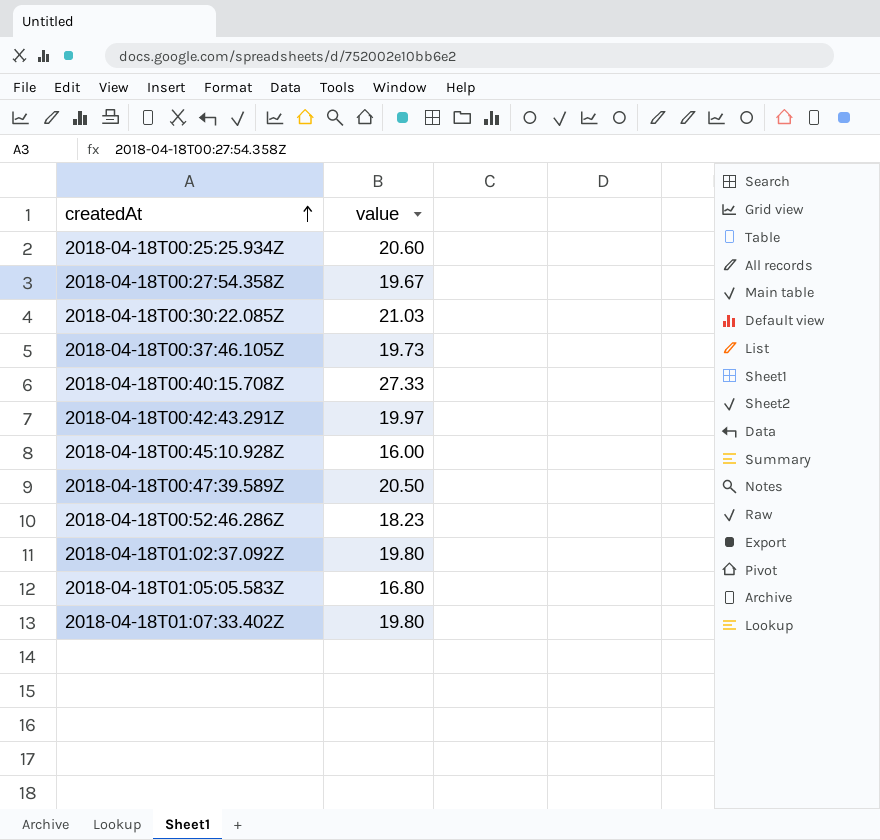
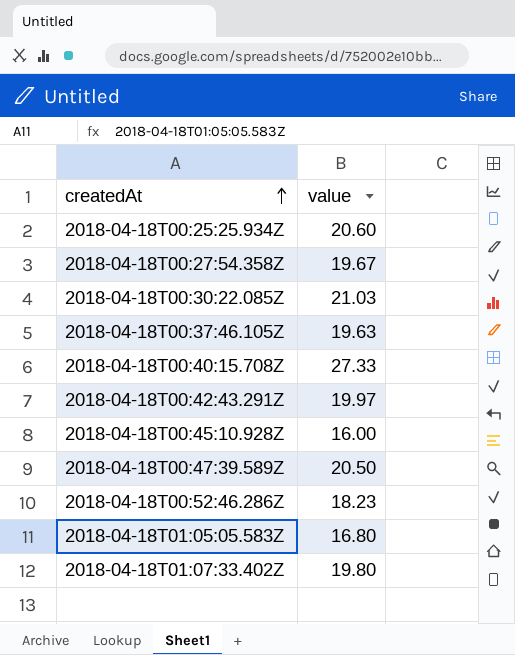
row 2018-04-18T01:02:37.092Z: 19.80 -> none
2018-04-18T00:37:46.105Z | value: 19.73 -> 19.63

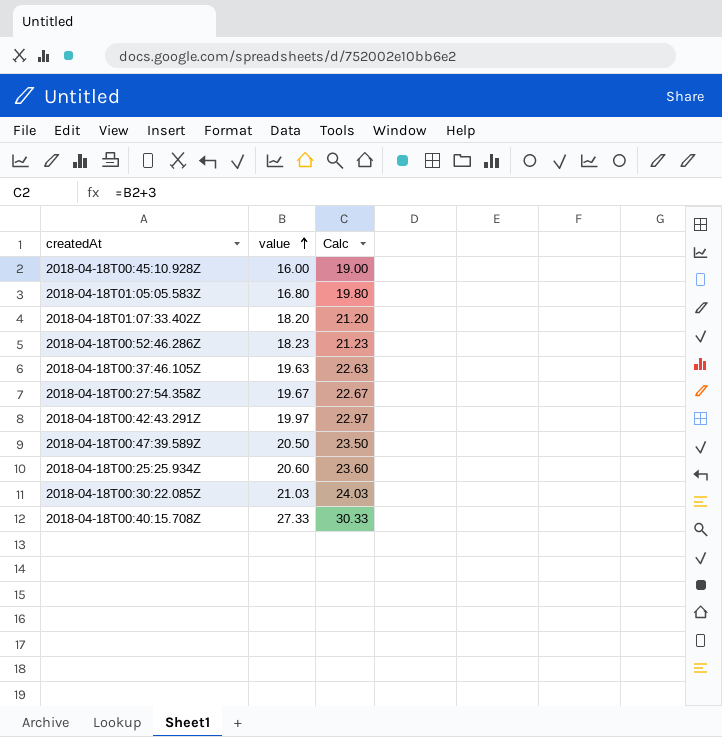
row order: createdAt ascending -> value ascending
column Calc | formula: none -> [value] + 3
2018-04-18T01:07:33.402Z | value: 19.80 -> 18.20

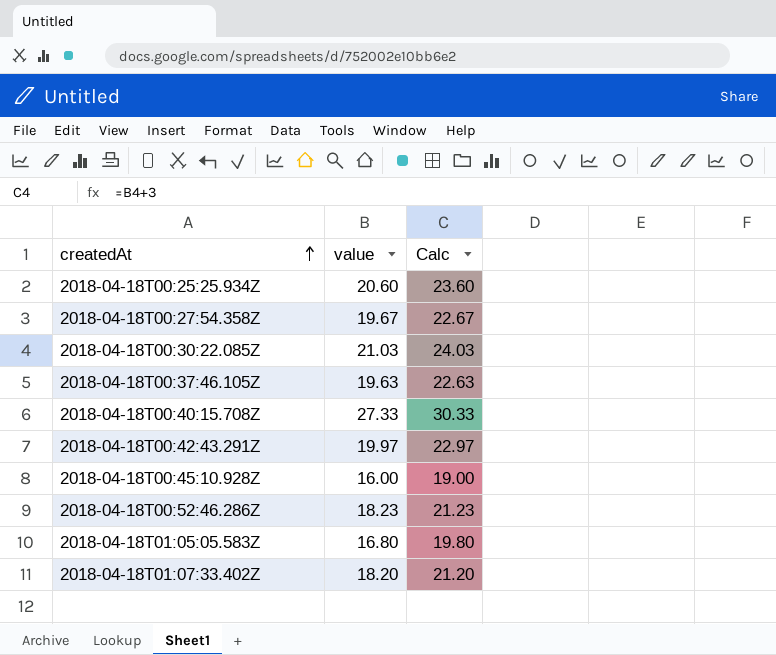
row order: value ascending -> createdAt ascending
row 2018-04-18T00:47:39.589Z: 20.50 | 23.50 -> none

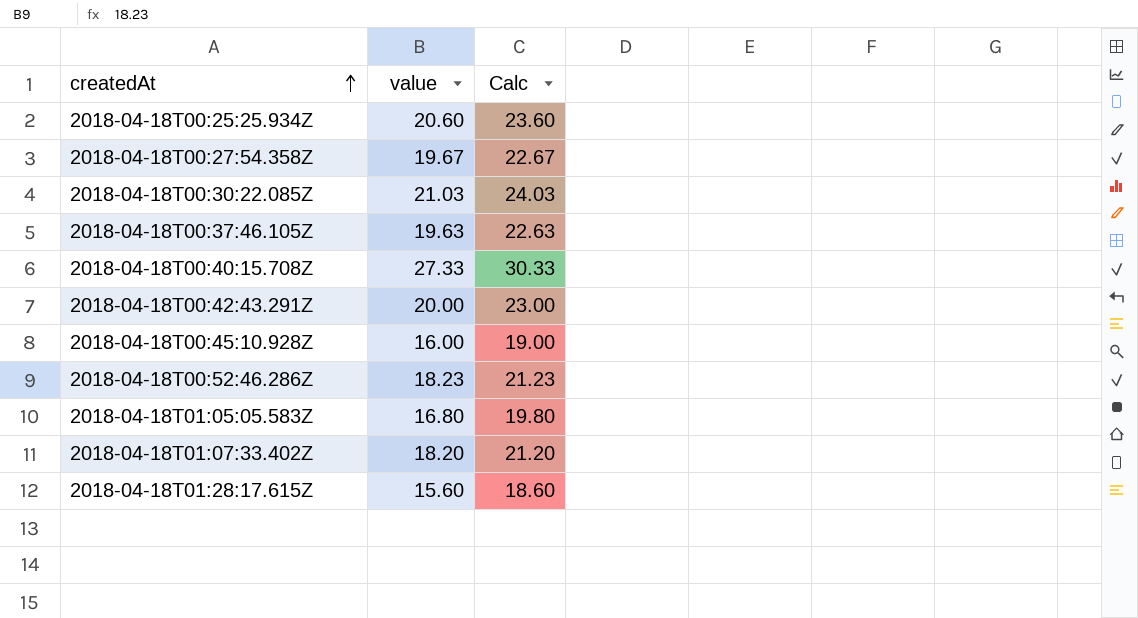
2018-04-18T00:42:43.291Z | value: 19.97 -> 20.00
2018-04-18T00:42:43.291Z | Calc: 22.97 -> 23.00
row 2018-04-18T01:28:17.615Z: none -> 15.60 | 18.60

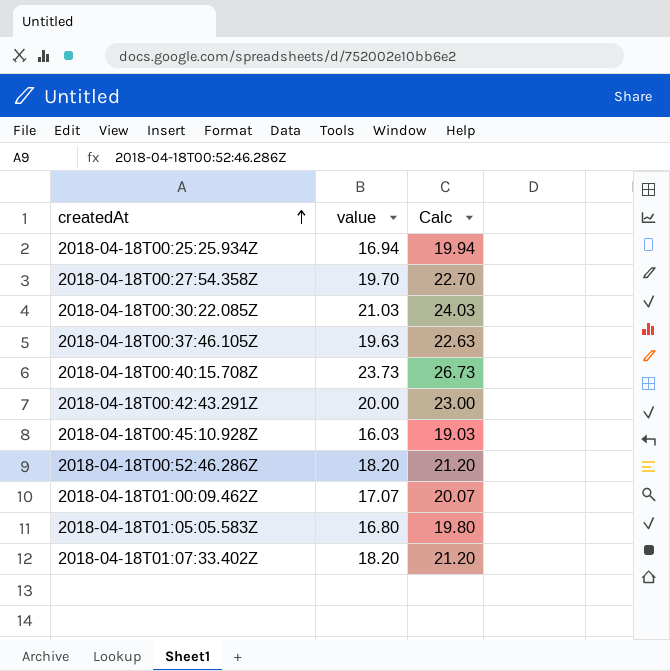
row 2018-04-18T01:28:17.615Z: 15.60 | 18.60 -> none
2018-04-18T00:25:25.934Z | value: 20.60 -> 16.94
2018-04-18T00:25:25.934Z | Calc: 23.60 -> 19.94
2018-04-18T00:27:54.358Z | value: 19.67 -> 19.70
2018-04-18T00:27:54.358Z | Calc: 22.67 -> 22.70
2018-04-18T00:40:15.708Z | value: 27.33 -> 23.73
2018-04-18T00:40:15.708Z | Calc: 30.33 -> 26.73
2018-04-18T00:45:10.928Z | value: 16.00 -> 16.03
2018-04-18T00:45:10.928Z | Calc: 19.00 -> 19.03
2018-04-18T00:52:46.286Z | value: 18.23 -> 18.20
2018-04-18T00:52:46.286Z | Calc: 21.23 -> 21.20
row 2018-04-18T01:00:09.462Z: none -> 17.07 | 20.07

